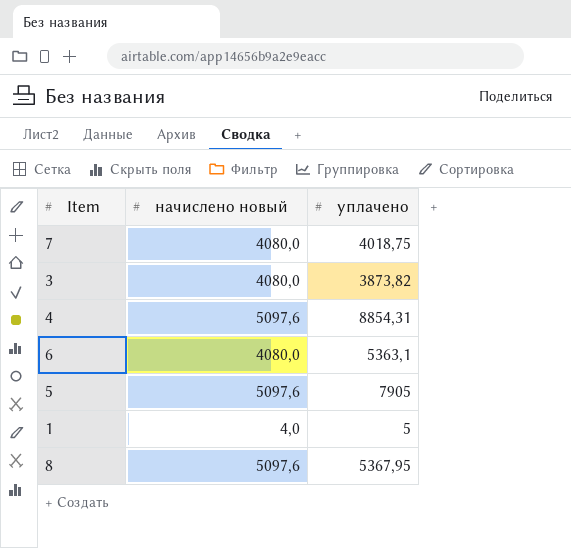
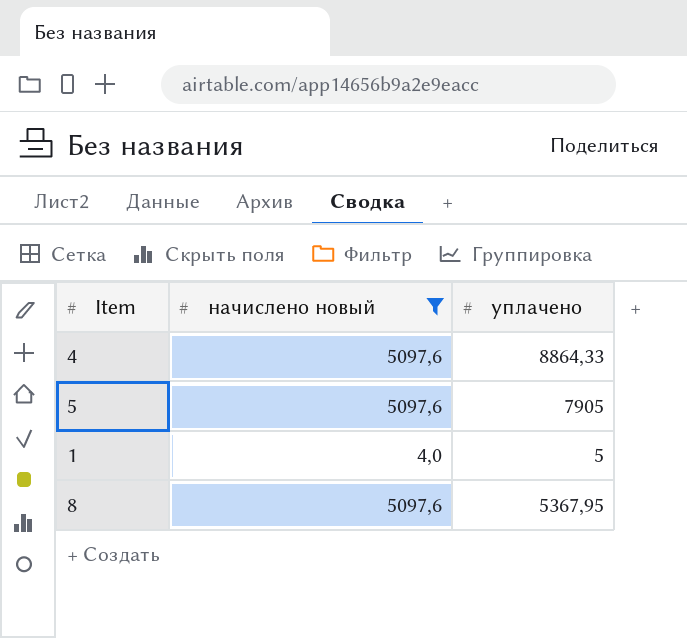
filter: none -> начислено новый != 4080,0
4 | уплачено: 8854,31 -> 8864,33

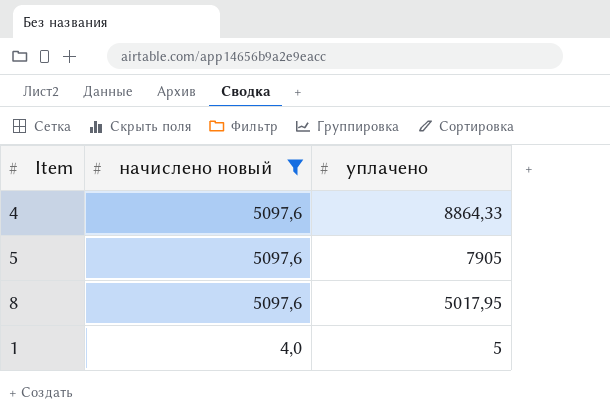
row order: none -> начислено новый descending
8 | уплачено: 5367,95 -> 5017,95

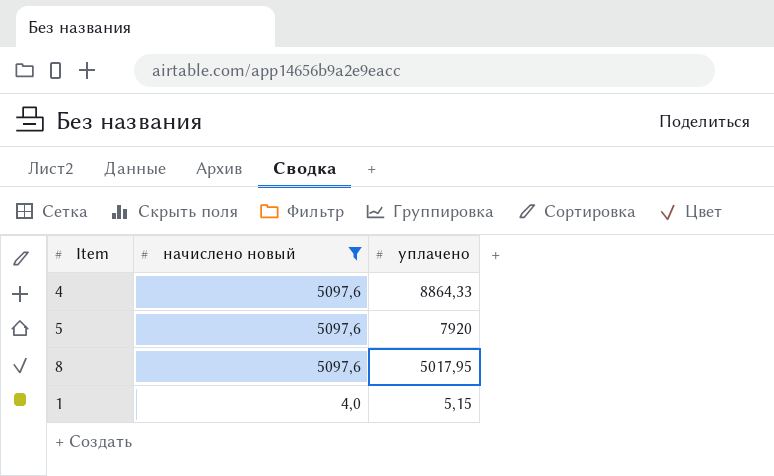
5 | уплачено: 7905 -> 7920
1 | уплачено: 5 -> 5,15

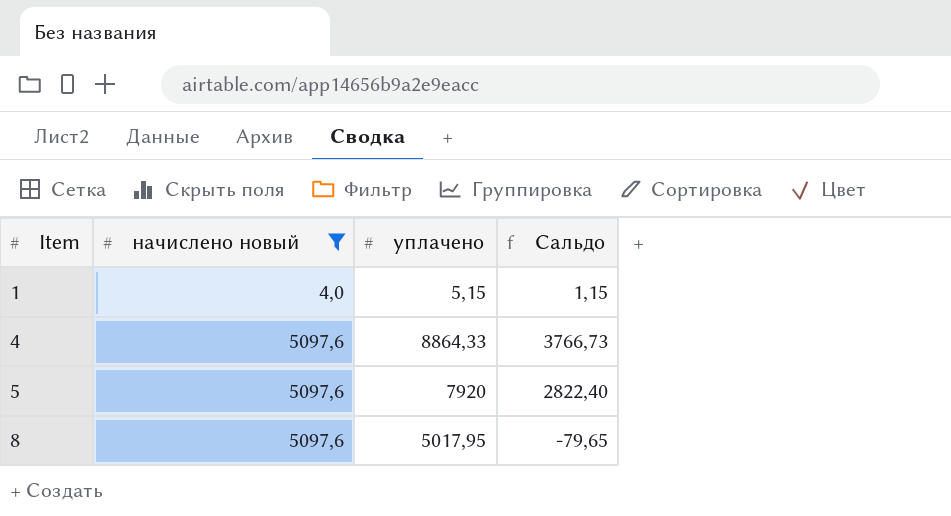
row order: начислено новый descending -> Item ascending
column Сальдо | formula: none -> [уплачено] - [начислено новый]

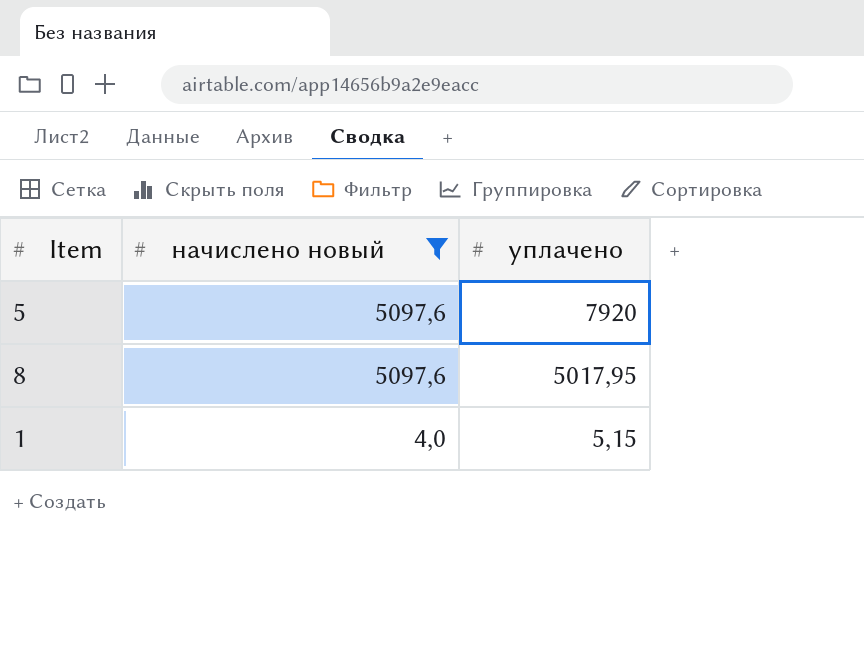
row order: Item ascending -> начислено новый descending
column Сальдо | formula: [уплачено] - [начислено новый] -> none
row 4: 5097,6 | 8864,33 | 3766,73 -> none

